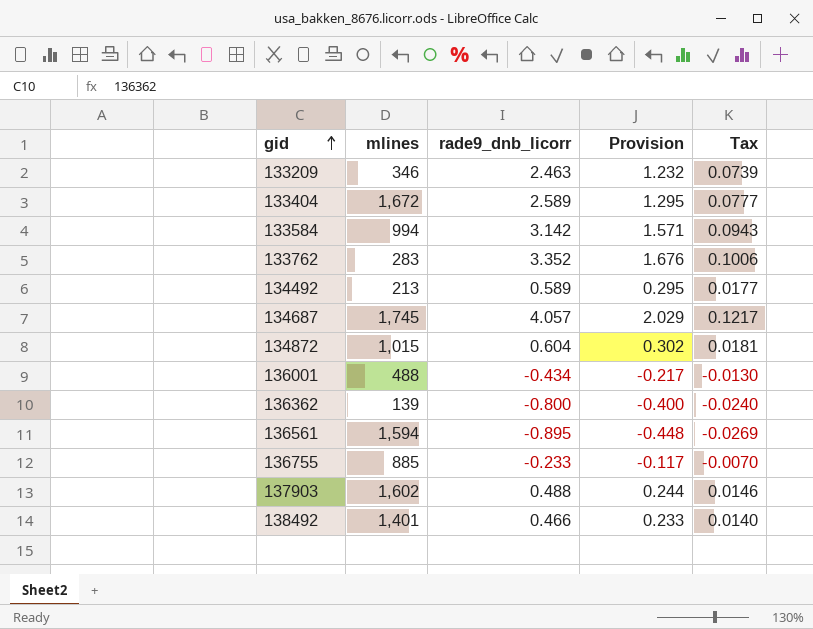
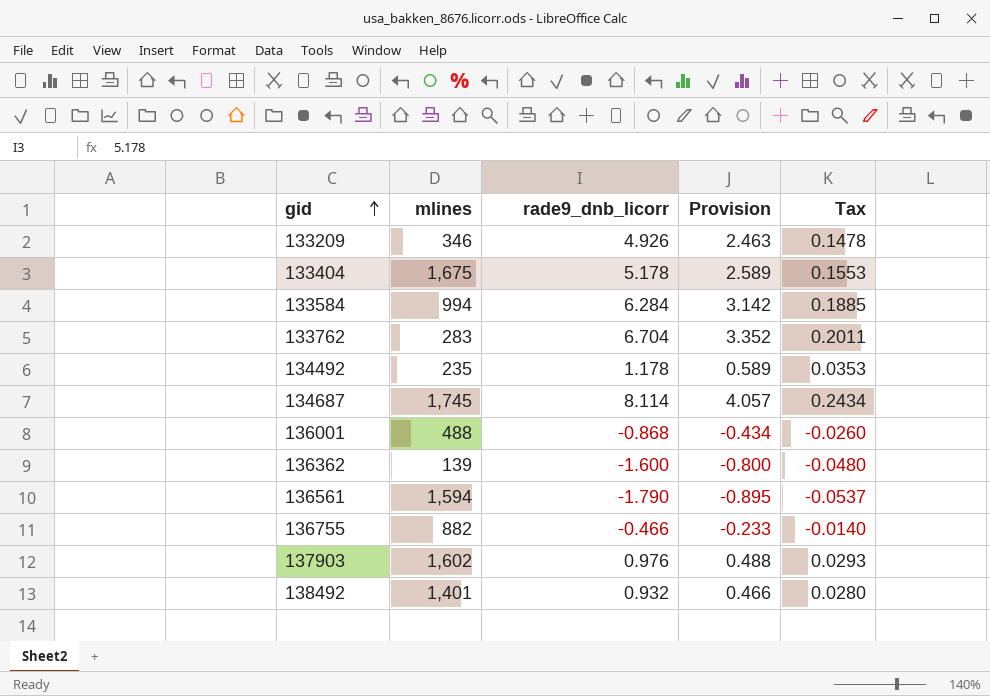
row 134872: 1,015 | 0.604 | 0.302 | 0.0181 -> none
133209 | rade9_dnb_licorr: 2.463 -> 4.926
133209 | Provision: 1.232 -> 2.463
133209 | Tax: 0.0739 -> 0.1478
133404 | mlines: 1,672 -> 1,675
133404 | rade9_dnb_licorr: 2.589 -> 5.178
133404 | Provision: 1.295 -> 2.589
133404 | Tax: 0.0777 -> 0.1553
133584 | rade9_dnb_licorr: 3.142 -> 6.284
133584 | Provision: 1.571 -> 3.142
133584 | Tax: 0.0943 -> 0.1885
133762 | rade9_dnb_licorr: 3.352 -> 6.704
133762 | Provision: 1.676 -> 3.352
133762 | Tax: 0.1006 -> 0.2011
134492 | mlines: 213 -> 235
134492 | rade9_dnb_licorr: 0.589 -> 1.178
134492 | Provision: 0.295 -> 0.589
134492 | Tax: 0.0177 -> 0.0353
134687 | rade9_dnb_licorr: 4.057 -> 8.114
134687 | Provision: 2.029 -> 4.057
134687 | Tax: 0.1217 -> 0.2434
136001 | rade9_dnb_licorr: -0.434 -> -0.868
136001 | Provision: -0.217 -> -0.434
136001 | Tax: -0.0130 -> -0.0260
136362 | rade9_dnb_licorr: -0.800 -> -1.600
136362 | Provision: -0.400 -> -0.800
136362 | Tax: -0.0240 -> -0.0480
136561 | rade9_dnb_licorr: -0.895 -> -1.790
136561 | Provision: -0.448 -> -0.895
136561 | Tax: -0.0269 -> -0.0537
136755 | mlines: 885 -> 882
136755 | rade9_dnb_licorr: -0.233 -> -0.466
136755 | Provision: -0.117 -> -0.233
136755 | Tax: -0.0070 -> -0.0140
137903 | rade9_dnb_licorr: 0.488 -> 0.976
137903 | Provision: 0.244 -> 0.488
137903 | Tax: 0.0146 -> 0.0293
138492 | rade9_dnb_licorr: 0.466 -> 0.932
138492 | Provision: 0.233 -> 0.466
138492 | Tax: 0.0140 -> 0.0280

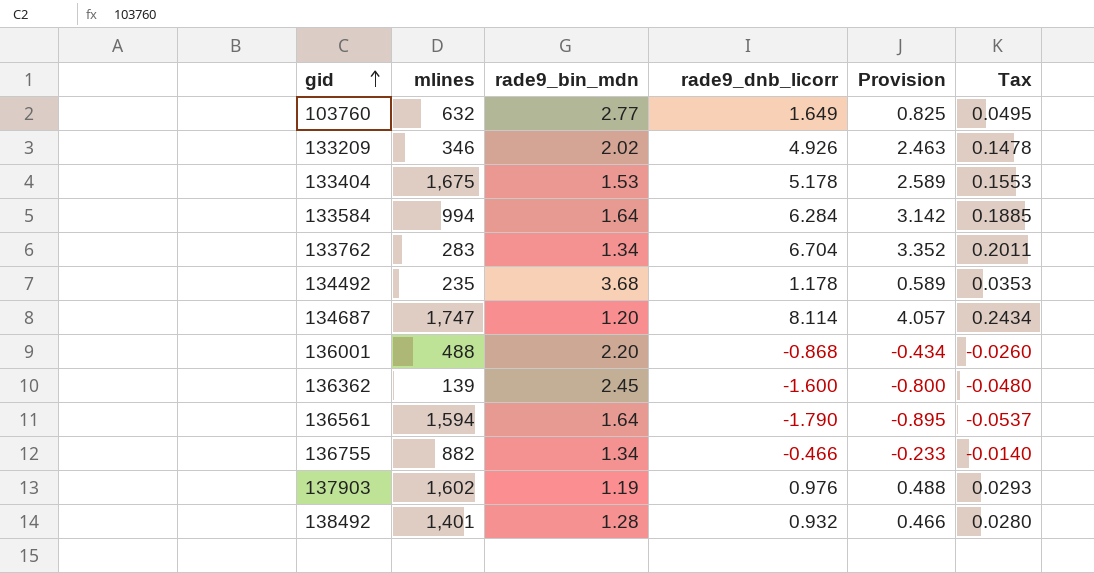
column rade9_bin_mdn | position: none -> 3
row 103760: none -> 632 | 2.77 | 1.649 | 0.825 | 0.0495
134687 | mlines: 1,745 -> 1,747

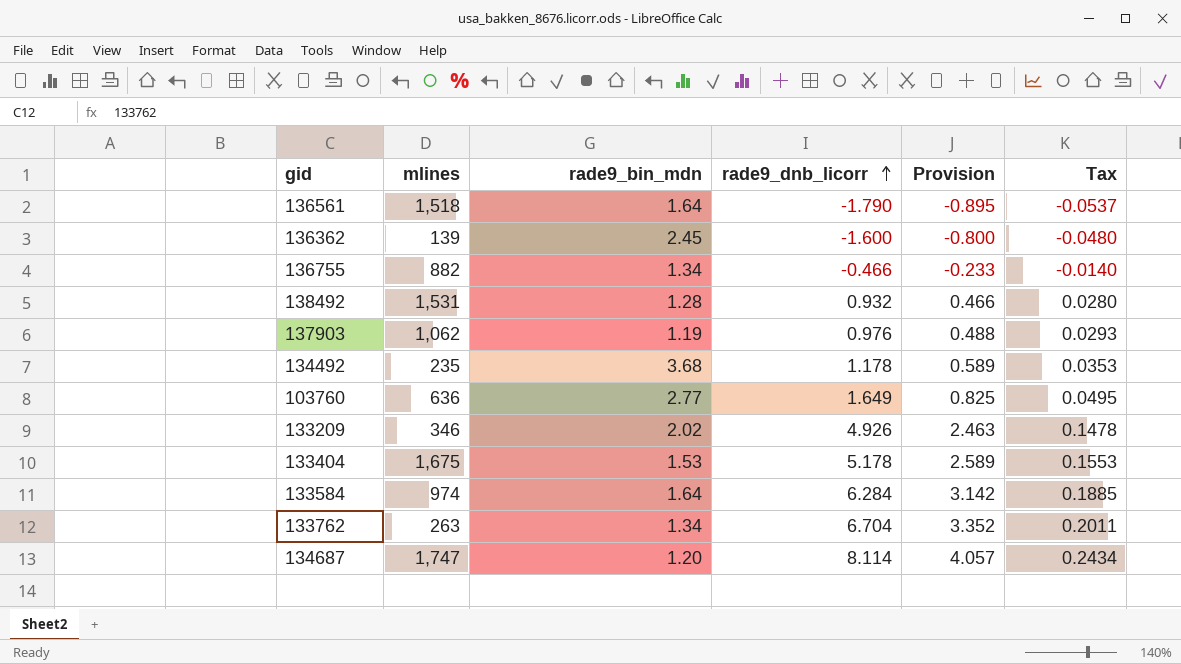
row order: gid ascending -> rade9_dnb_licorr ascending
row 136001: 488 | 2.20 | -0.868 | -0.434 | -0.0260 -> none
136561 | mlines: 1,594 -> 1,518
138492 | mlines: 1,401 -> 1,531
137903 | mlines: 1,602 -> 1,062
103760 | mlines: 632 -> 636
133584 | mlines: 994 -> 974
133762 | mlines: 283 -> 263

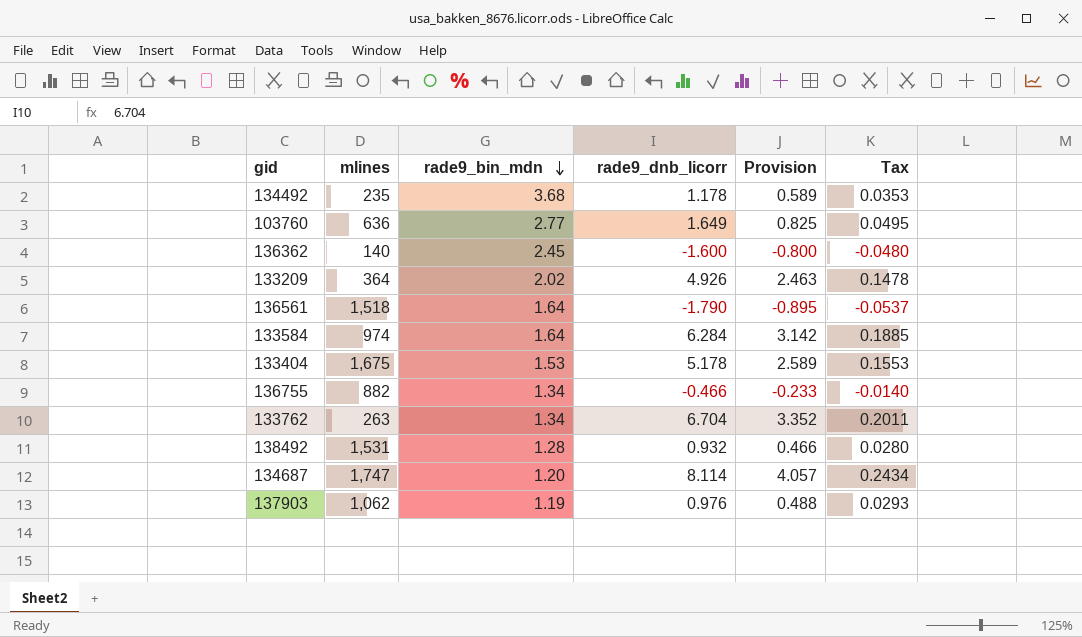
row order: rade9_dnb_licorr ascending -> rade9_bin_mdn descending
136362 | mlines: 139 -> 140
133209 | mlines: 346 -> 364

